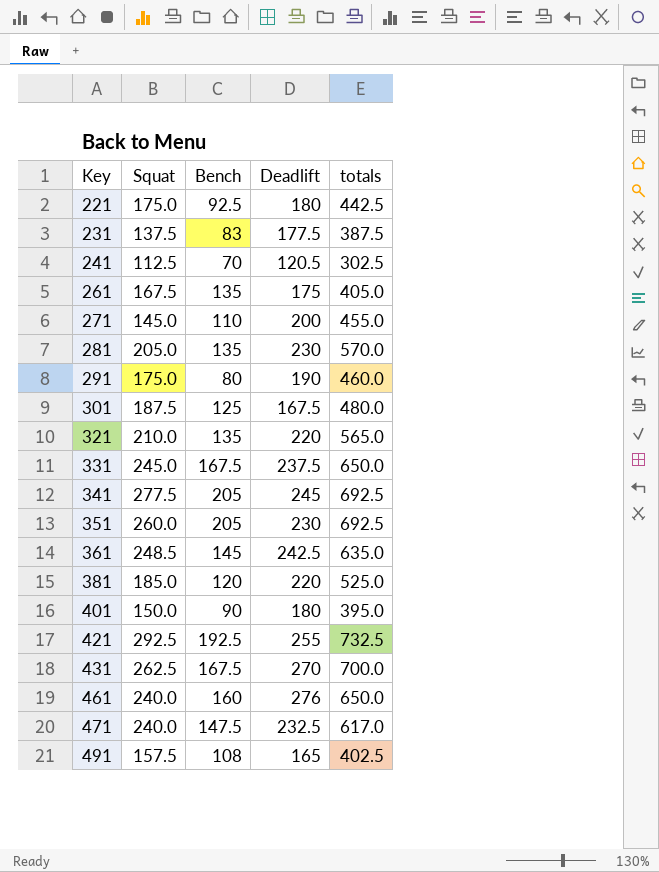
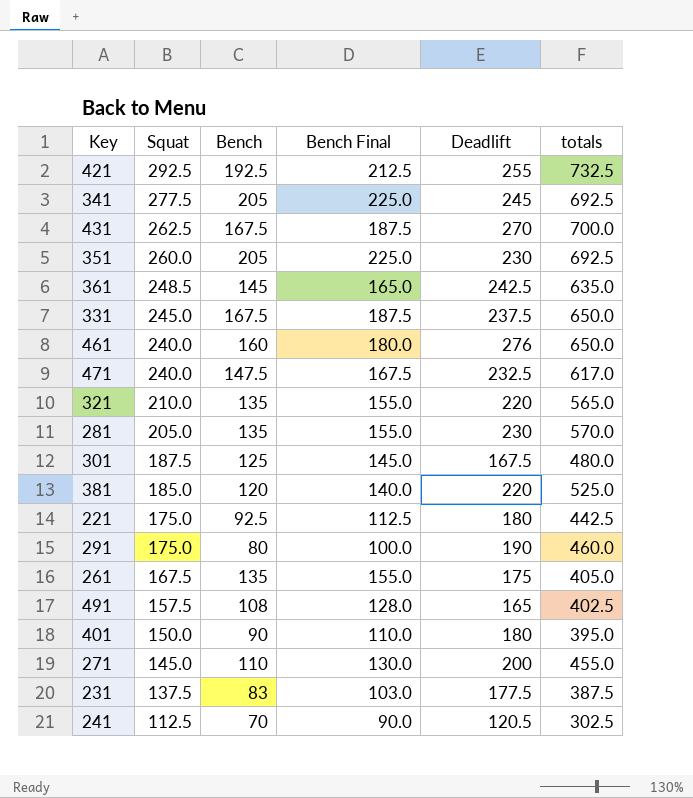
row order: Key ascending -> Squat descending
column Bench Final | formula: none -> [Bench] + 20

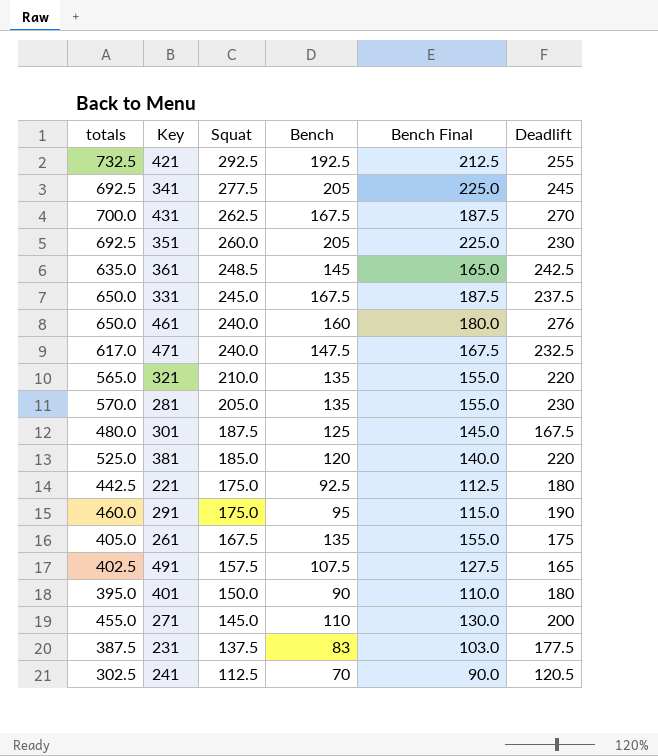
column totals | position: 6 -> 1
291 | Bench: 80 -> 95
291 | Bench Final: 100.0 -> 115.0
491 | Bench: 108 -> 107.5
491 | Bench Final: 128.0 -> 127.5

